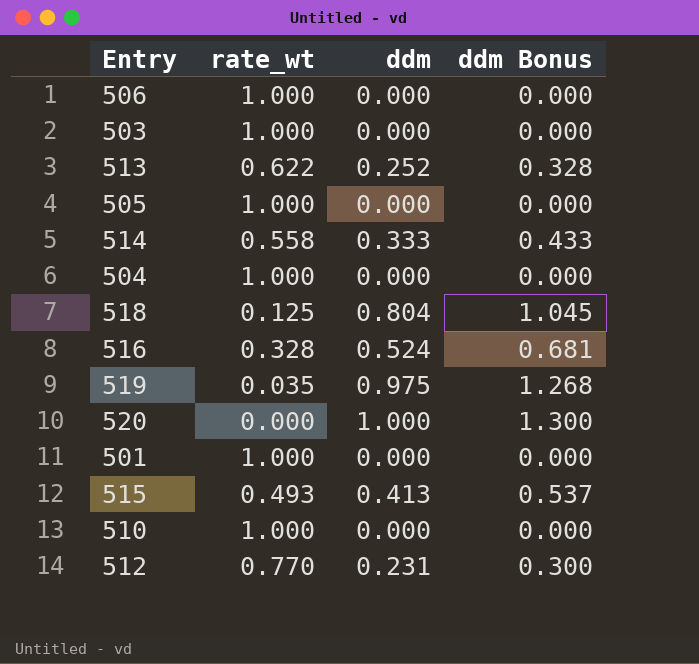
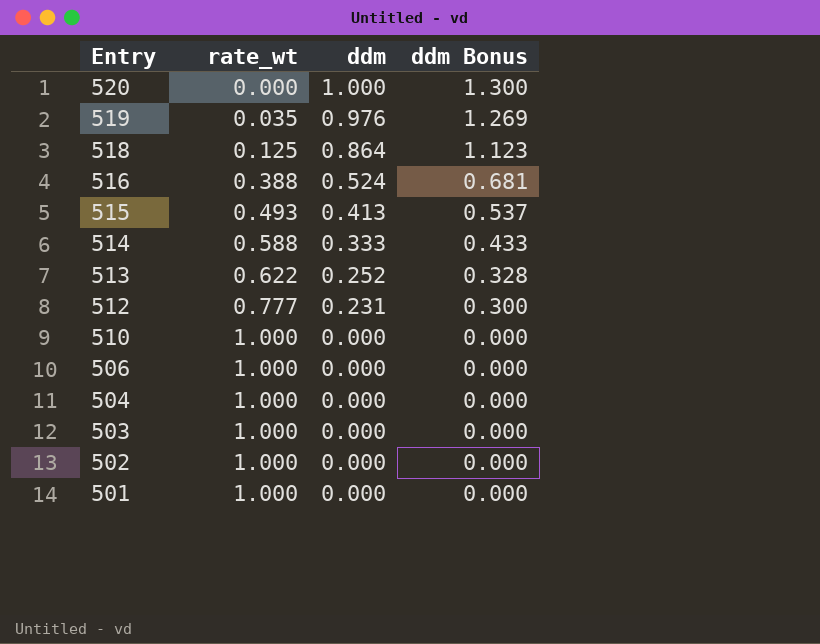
row order: none -> Entry descending
row 505: 1.000 | 0.000 | 0.000 -> none
519 | ddm: 0.975 -> 0.976
519 | ddm Bonus: 1.268 -> 1.269
518 | ddm: 0.804 -> 0.864
518 | ddm Bonus: 1.045 -> 1.123
516 | rate_wt: 0.328 -> 0.388
514 | rate_wt: 0.558 -> 0.588
512 | rate_wt: 0.770 -> 0.777
row 502: none -> 1.000 | 0.000 | 0.000

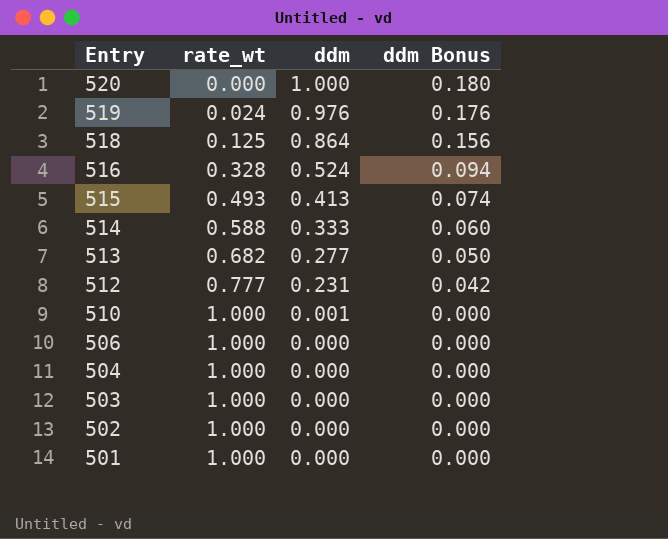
column ddm Bonus | formula: [ddm] * 1.3 -> [ddm] * 0.18
519 | rate_wt: 0.035 -> 0.024
516 | rate_wt: 0.388 -> 0.328
513 | rate_wt: 0.622 -> 0.682
513 | ddm: 0.252 -> 0.277
510 | ddm: 0.000 -> 0.001

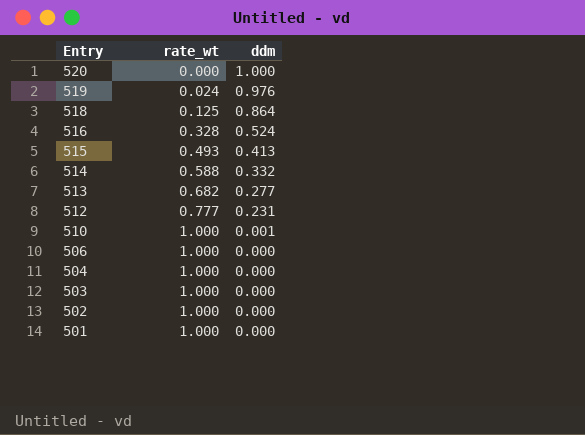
column ddm Bonus | formula: [ddm] * 0.18 -> none
514 | ddm: 0.333 -> 0.332

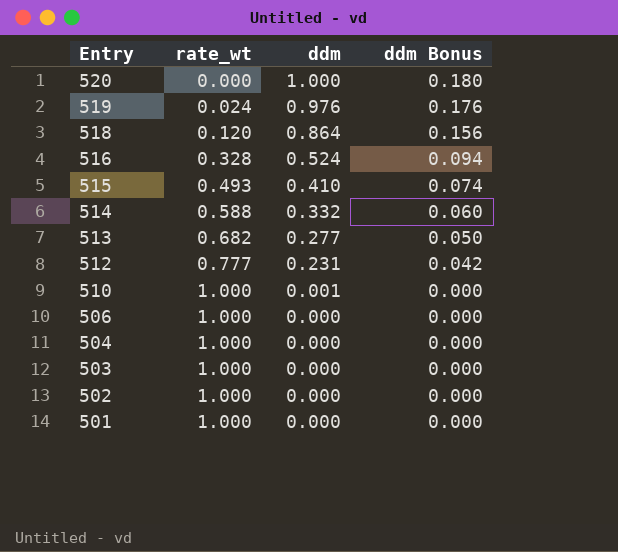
column ddm Bonus | formula: none -> [ddm] * 0.18
518 | rate_wt: 0.125 -> 0.120
515 | ddm: 0.413 -> 0.410

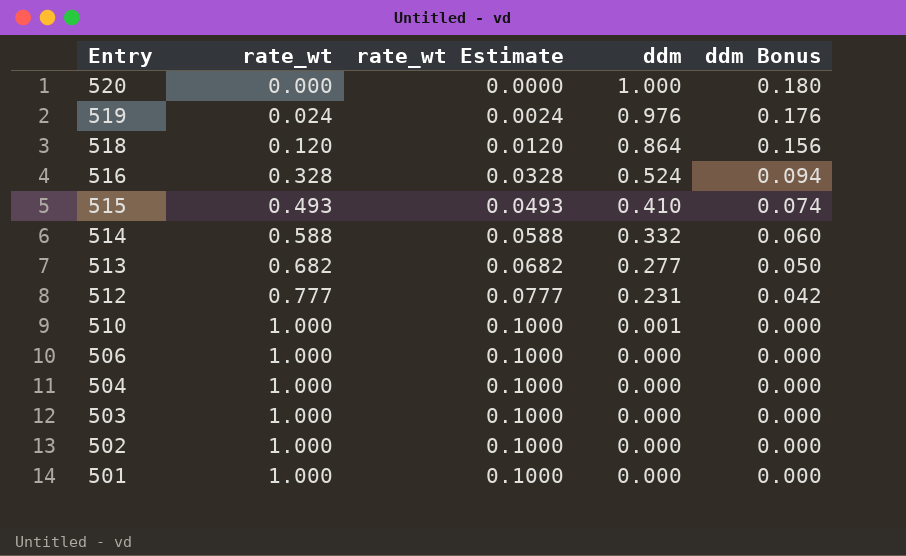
column rate_wt Estimate | formula: none -> [rate_wt] * 0.1

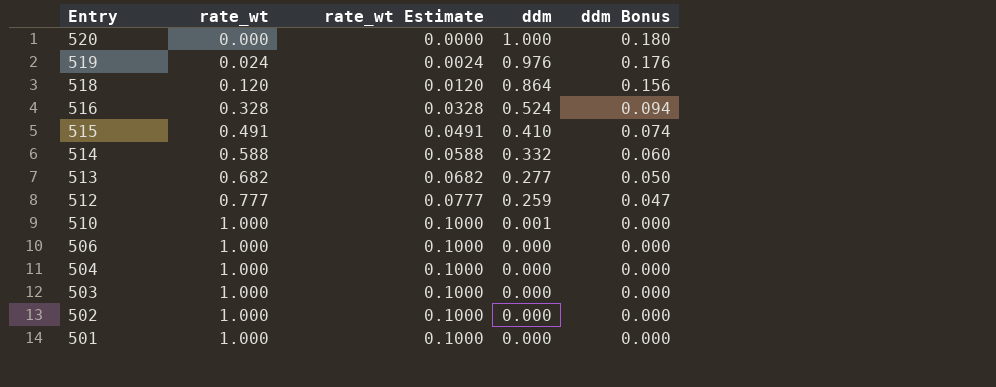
515 | rate_wt: 0.493 -> 0.491
515 | rate_wt Estimate: 0.0493 -> 0.0491
512 | ddm: 0.231 -> 0.259
512 | ddm Bonus: 0.042 -> 0.047

